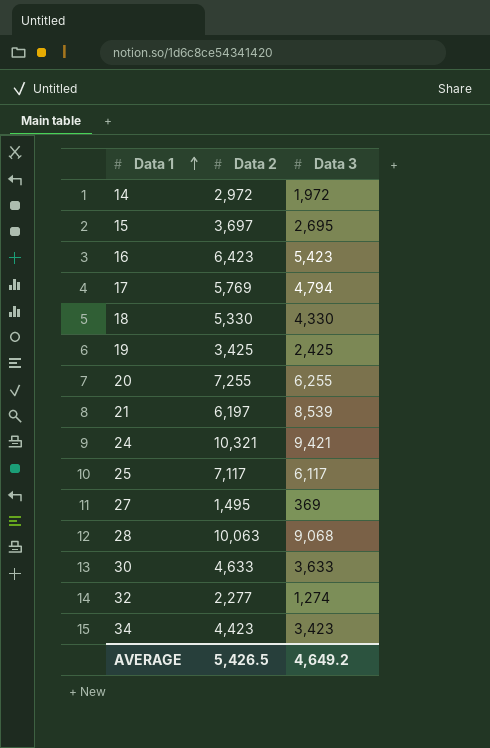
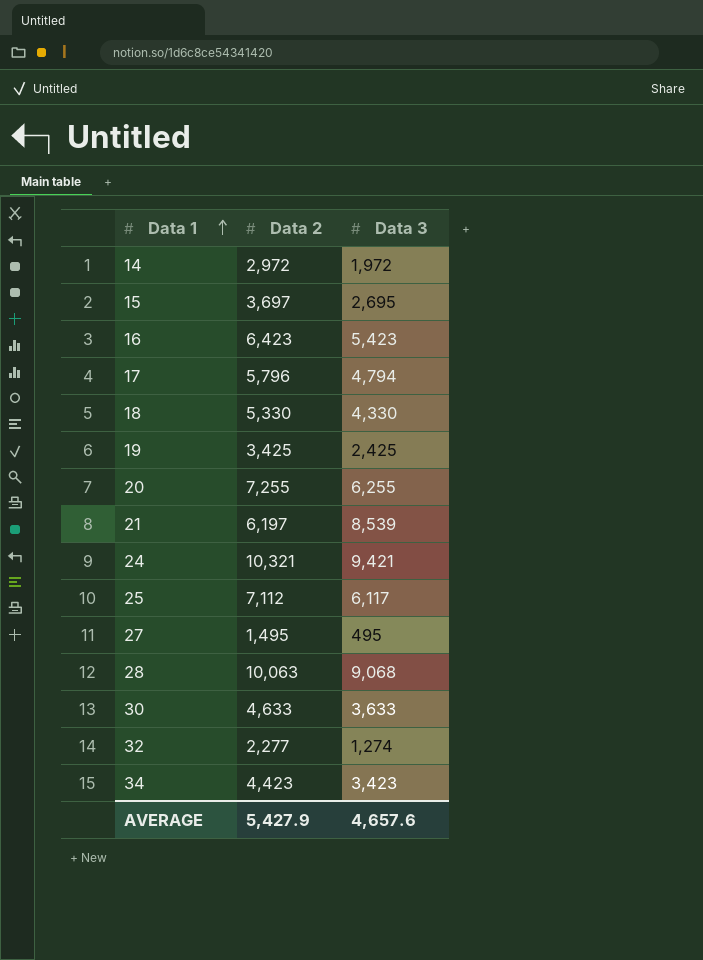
17 | Data 2: 5,769 -> 5,796
25 | Data 2: 7,117 -> 7,112
27 | Data 3: 369 -> 495
AVERAGE | Data 2: 5,426.5 -> 5,427.9
AVERAGE | Data 3: 4,649.2 -> 4,657.6

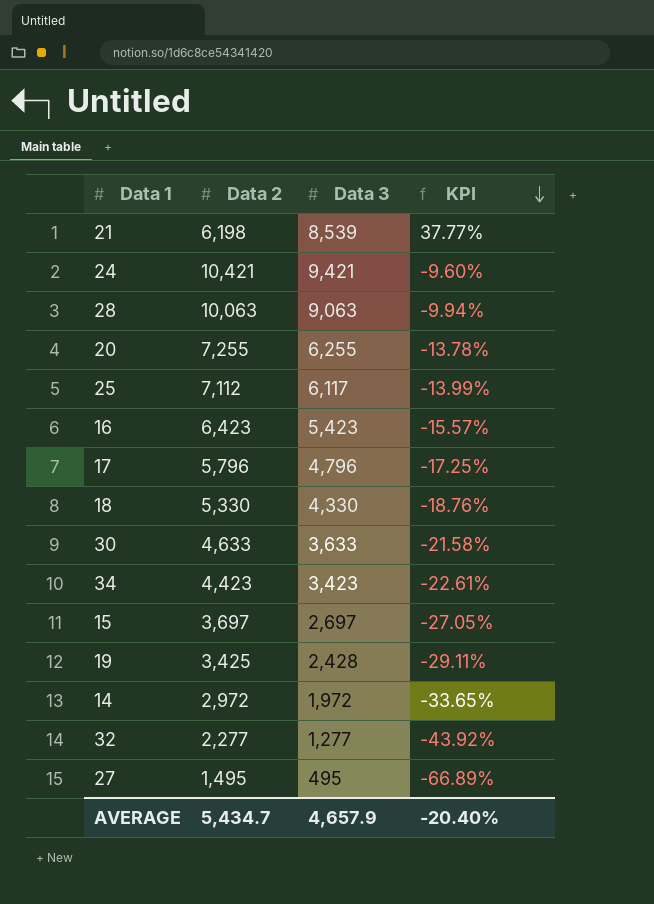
row order: Data 1 ascending -> KPI descending
column KPI | formula: none -> ([Data 3] - [Data 2]) / [Data 2]
21 | Data 2: 6,197 -> 6,198
24 | Data 2: 10,321 -> 10,421
28 | Data 3: 9,068 -> 9,063
17 | Data 3: 4,794 -> 4,796
15 | Data 3: 2,695 -> 2,697
19 | Data 3: 2,425 -> 2,428
32 | Data 3: 1,274 -> 1,277
AVERAGE | Data 2: 5,427.9 -> 5,434.7
AVERAGE | Data 3: 4,657.6 -> 4,657.9

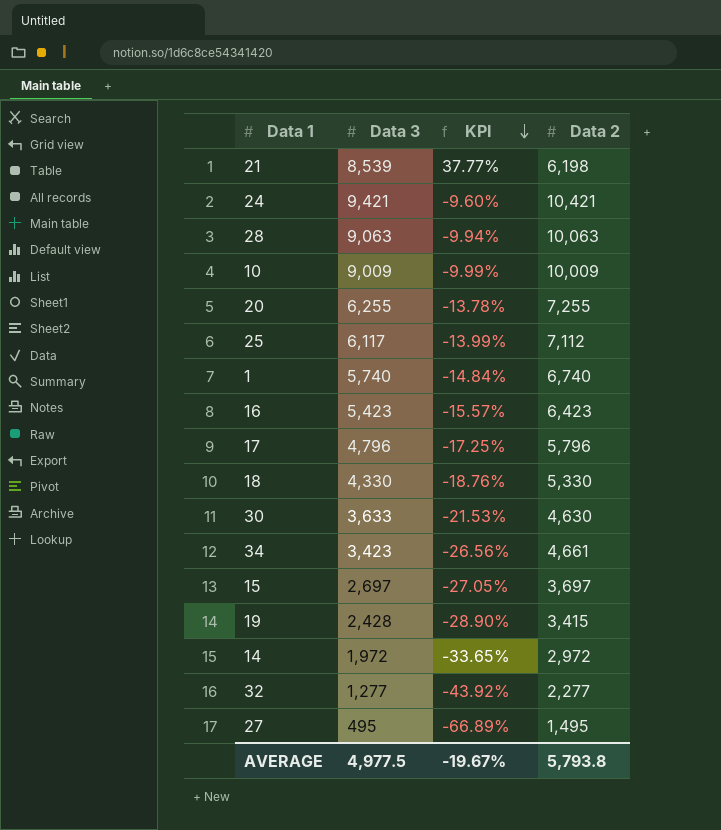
column Data 2 | position: 2 -> 4
row 10: none -> 9,009 | -9.99% | 10,009
row 1: none -> 5,740 | -14.84% | 6,740
30 | KPI: -21.58% -> -21.53%
30 | Data 2: 4,633 -> 4,630
34 | KPI: -22.61% -> -26.56%
34 | Data 2: 4,423 -> 4,661
19 | KPI: -29.11% -> -28.90%
19 | Data 2: 3,425 -> 3,415
AVERAGE | Data 3: 4,657.9 -> 4,977.5
AVERAGE | KPI: -20.40% -> -19.67%
AVERAGE | Data 2: 5,434.7 -> 5,793.8

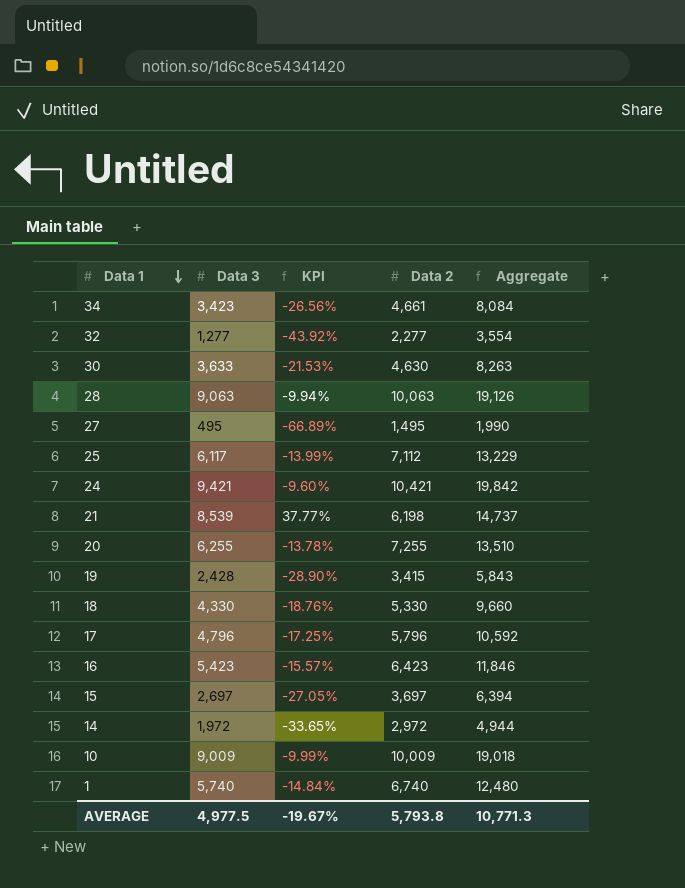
row order: KPI descending -> Data 1 descending
column Aggregate | formula: none -> [Data 3] + [Data 2]

